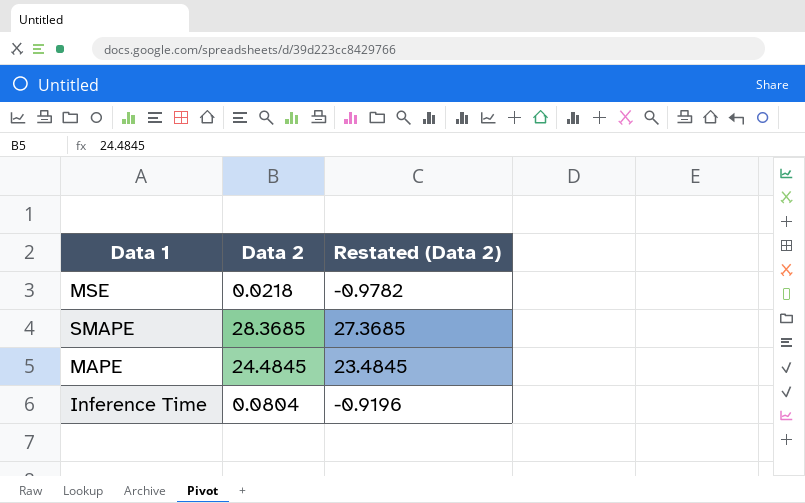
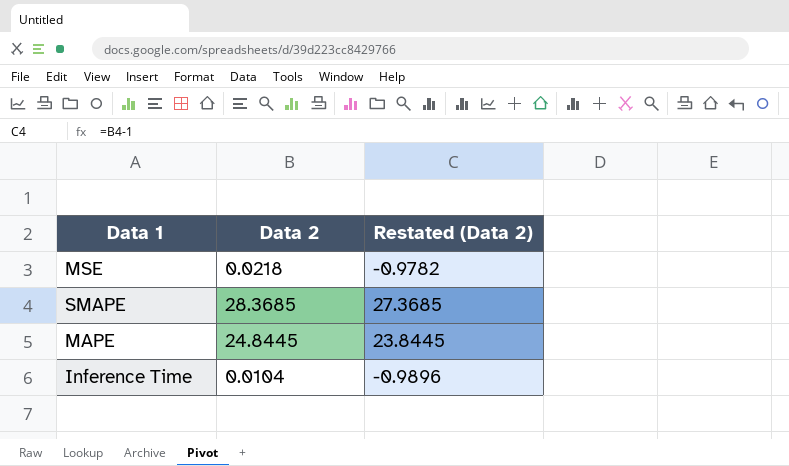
MAPE | Data 2: 24.4845 -> 24.8445
MAPE | Restated (Data 2): 23.4845 -> 23.8445
Inference Time | Data 2: 0.0804 -> 0.0104
Inference Time | Restated (Data 2): -0.9196 -> -0.9896

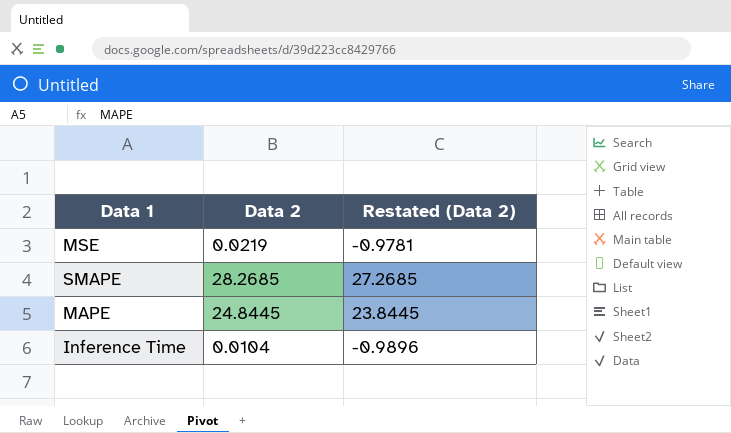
MSE | Data 2: 0.0218 -> 0.0219
MSE | Restated (Data 2): -0.9782 -> -0.9781
SMAPE | Data 2: 28.3685 -> 28.2685
SMAPE | Restated (Data 2): 27.3685 -> 27.2685

